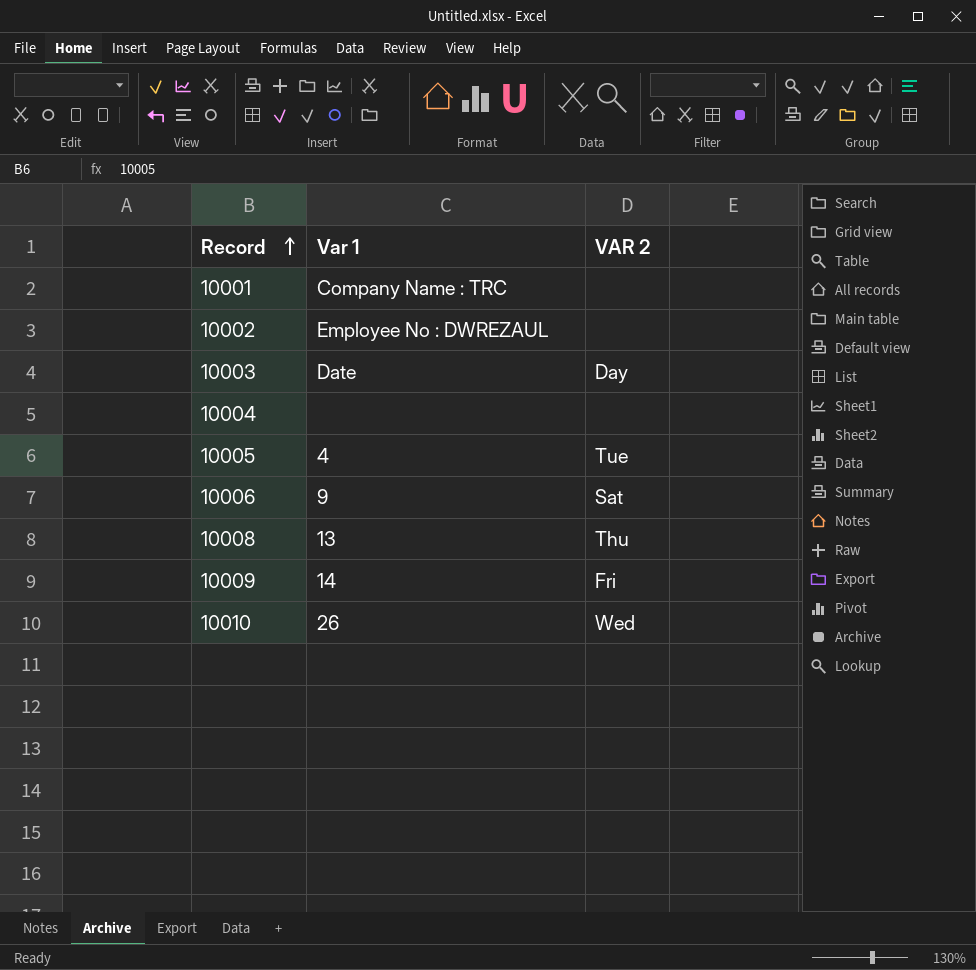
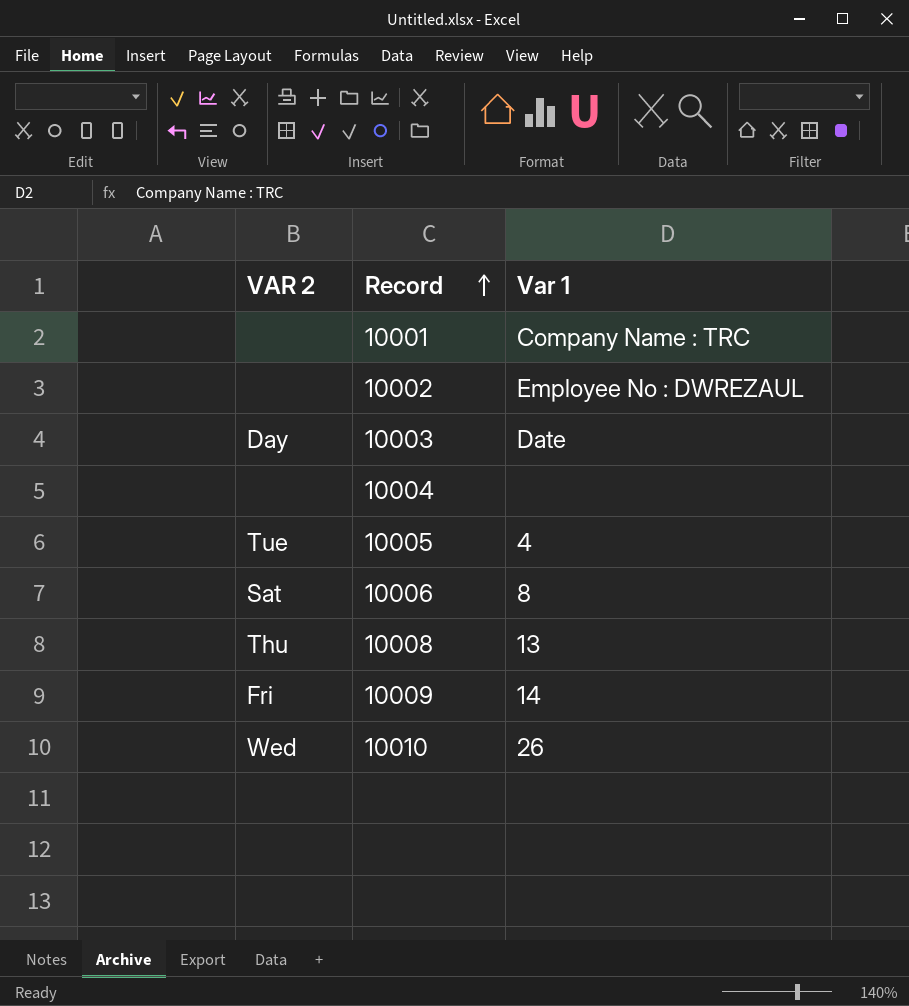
column VAR 2 | position: 3 -> 1
10006 | Var 1: 9 -> 8

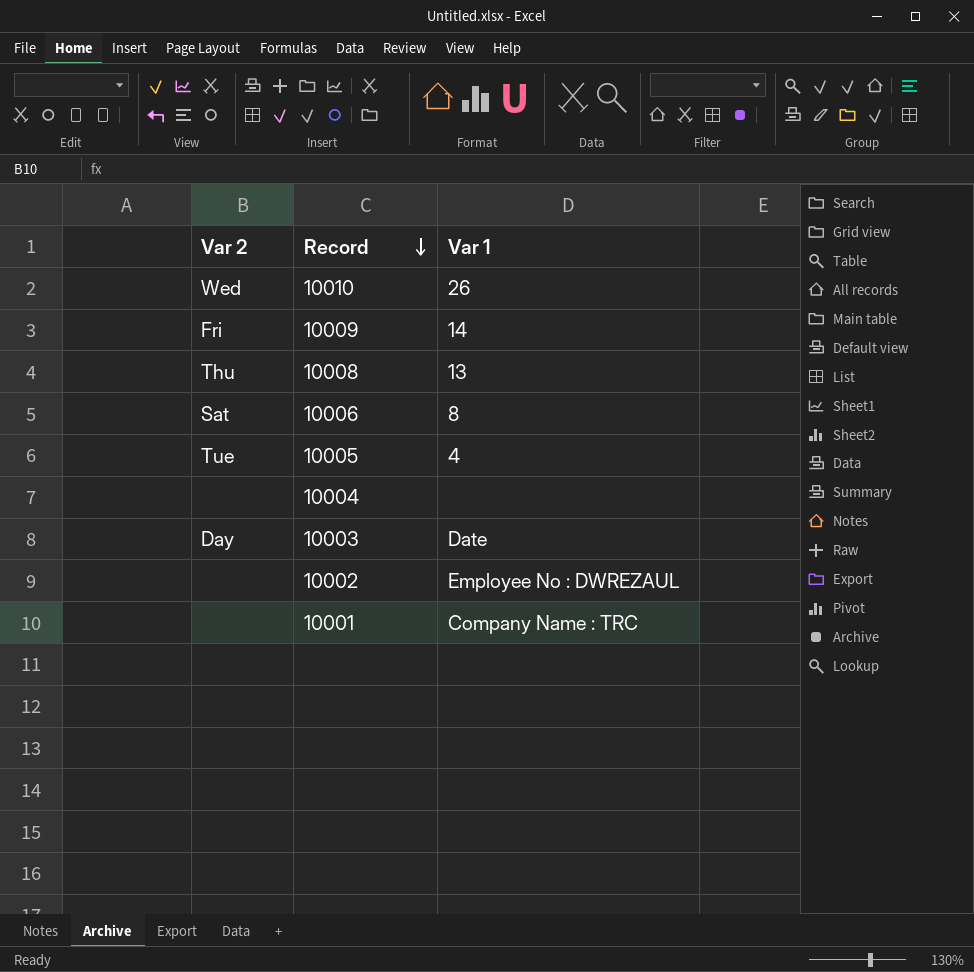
row order: Record ascending -> Record descending
column name: VAR 2 -> Var 2

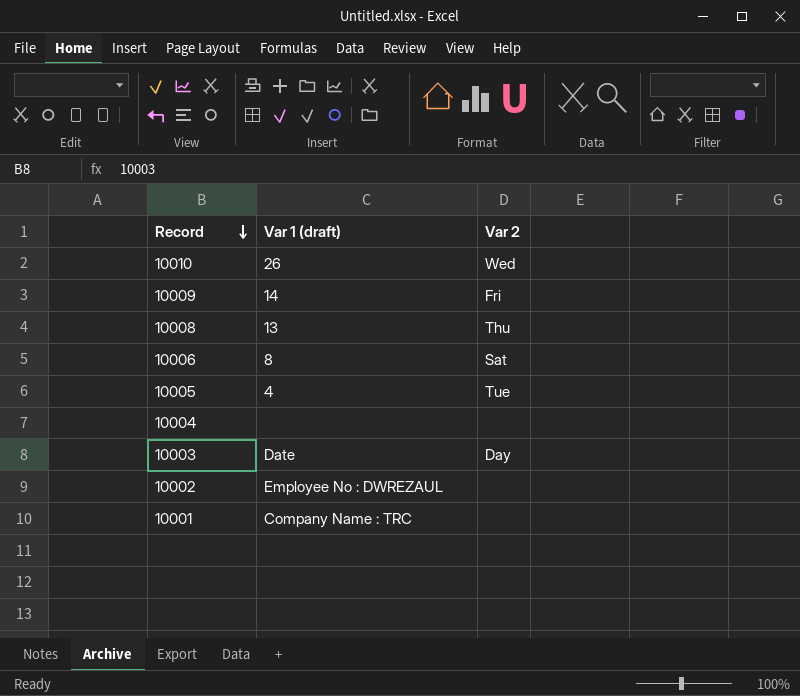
column name: Var 1 -> Var 1 (draft)
column Var 2 | position: 1 -> 3

